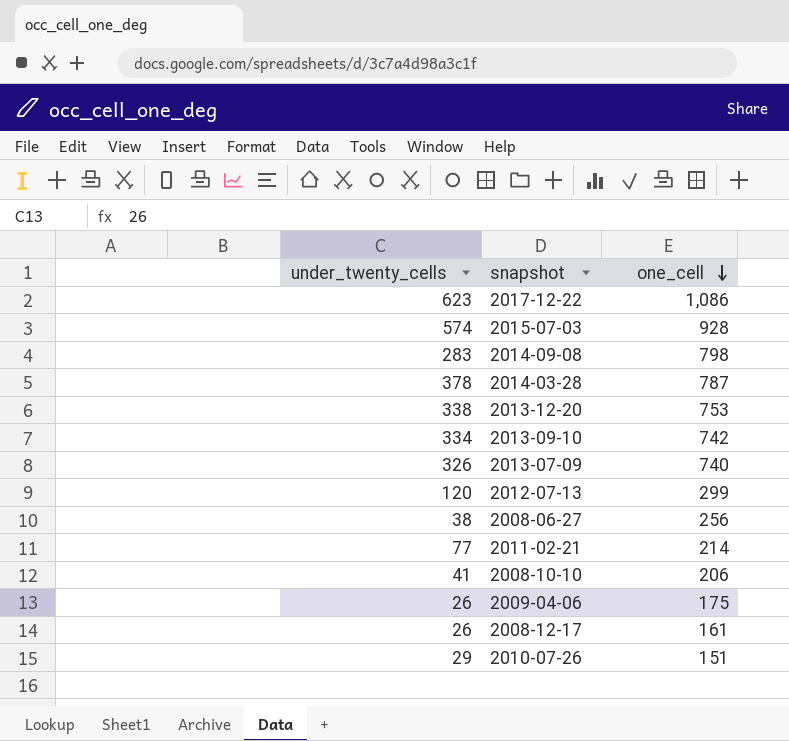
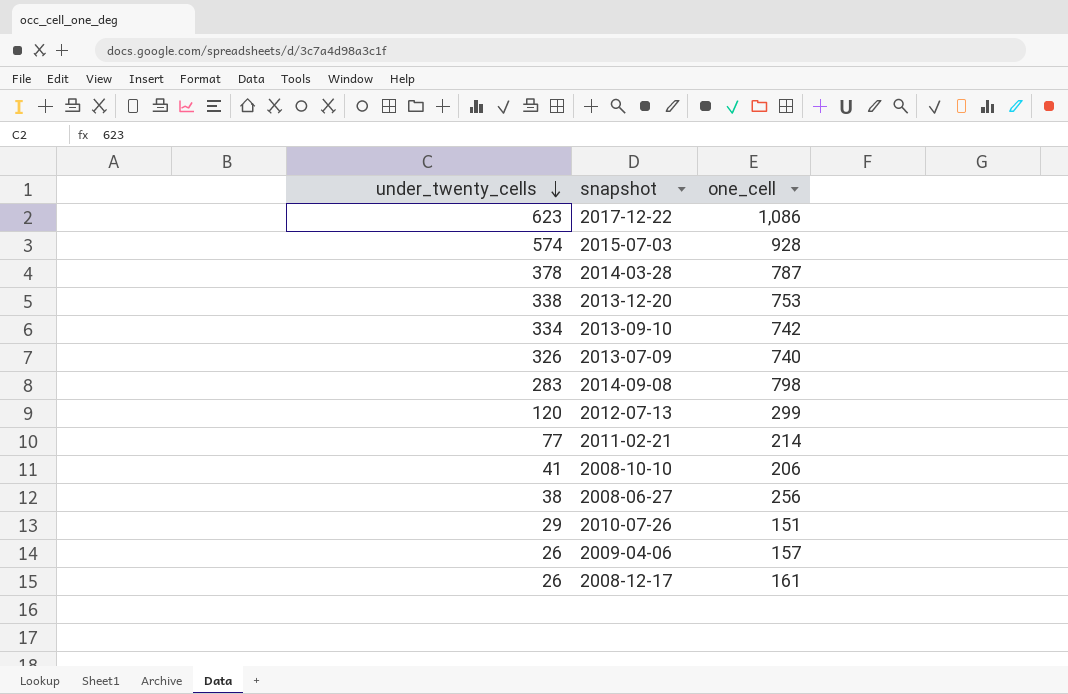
row order: one_cell descending -> under_twenty_cells descending
2009-04-06 | one_cell: 175 -> 157

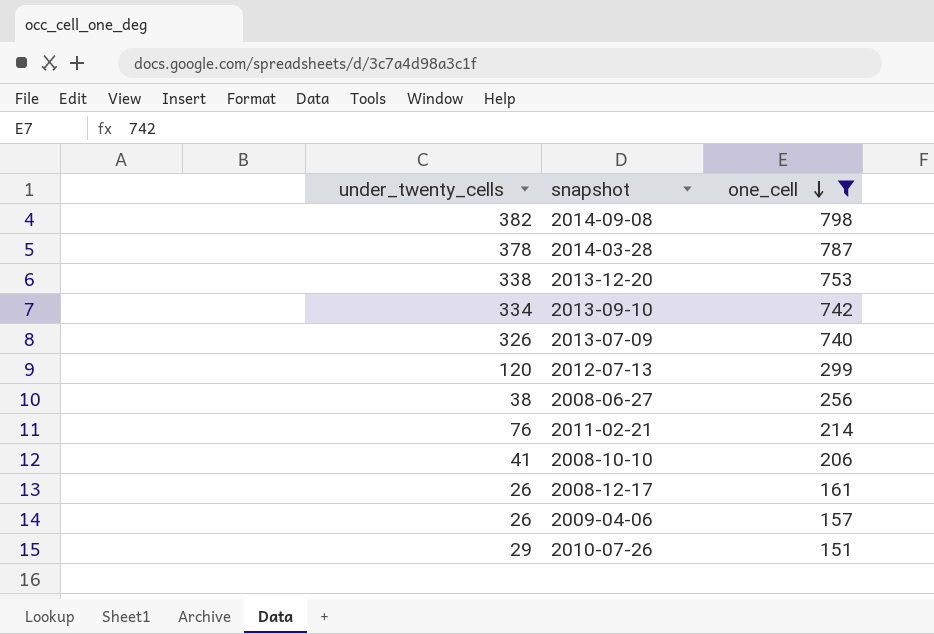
filter: none -> one_cell <= 798
row order: under_twenty_cells descending -> one_cell descending
2014-09-08 | under_twenty_cells: 283 -> 382
2011-02-21 | under_twenty_cells: 77 -> 76

